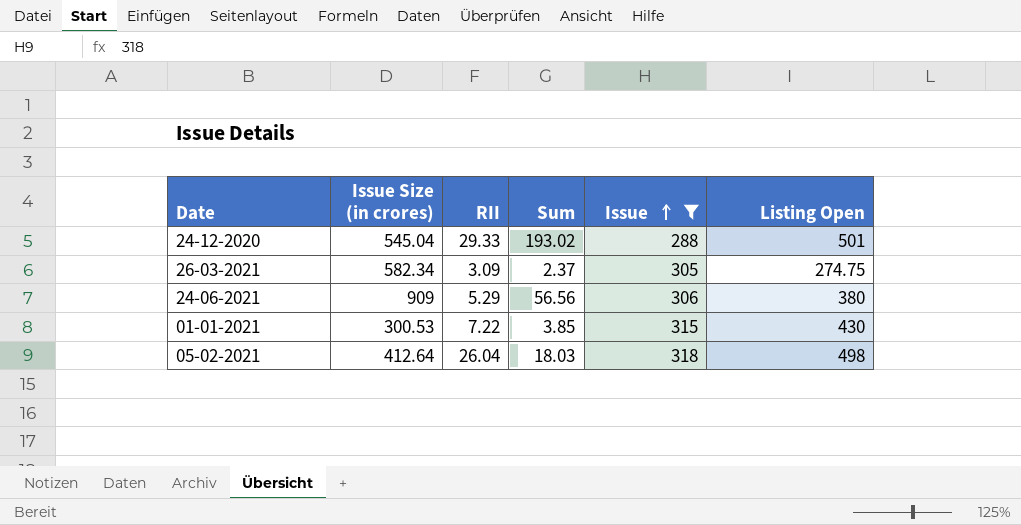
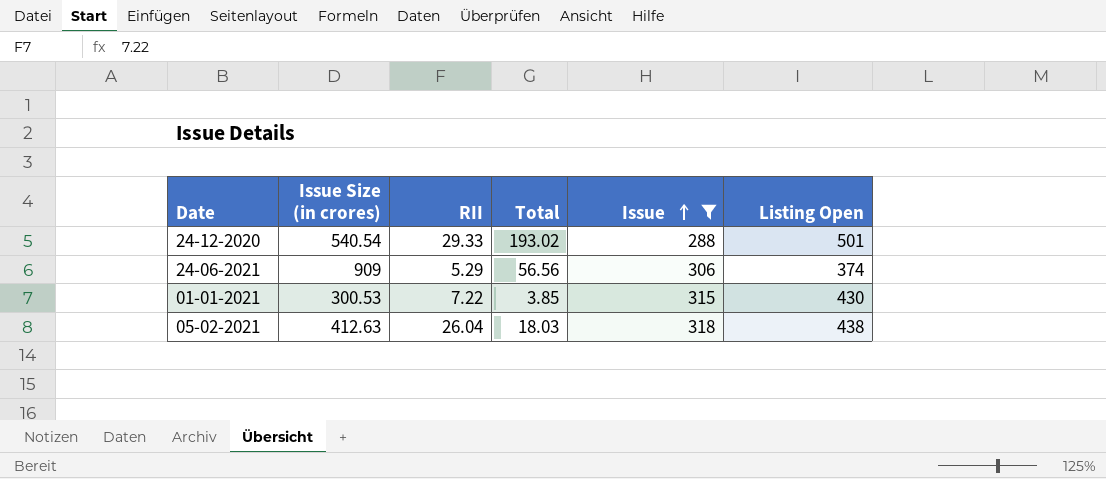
column name: Sum -> Total
row 26-03-2021: 582.34 | 3.09 | 2.37 | 305 | 274.75 -> none
24-12-2020 | Issue Size (in crores): 545.04 -> 540.54
24-06-2021 | Listing Open: 380 -> 374
05-02-2021 | Issue Size (in crores): 412.64 -> 412.63
05-02-2021 | Listing Open: 498 -> 438

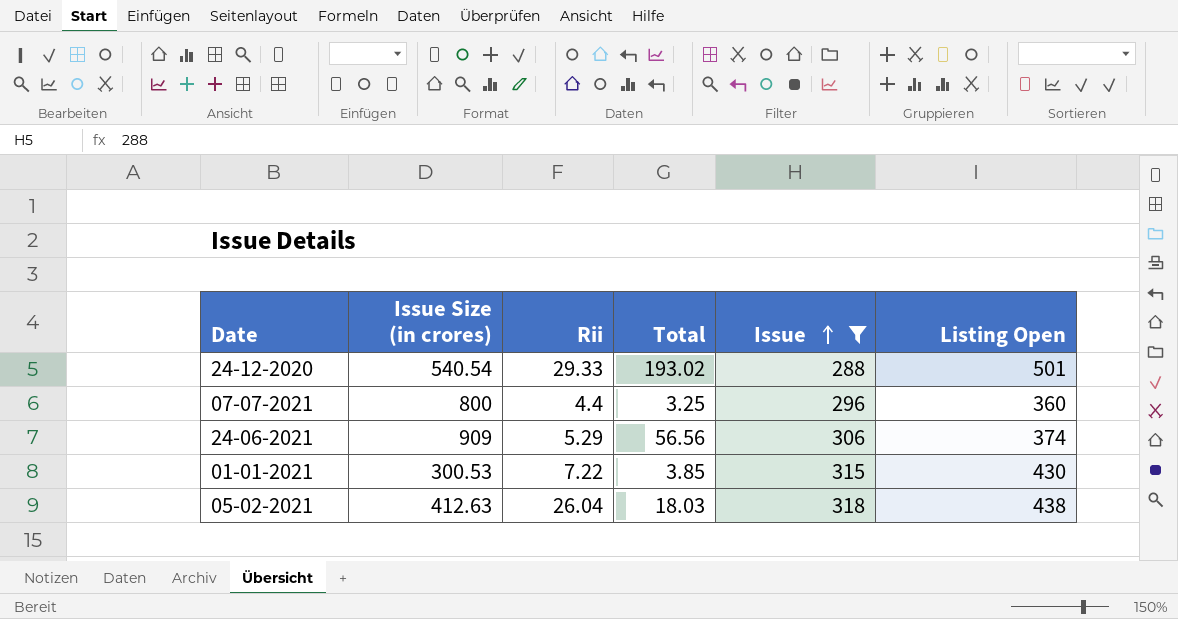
column name: RII -> Rii
row 07-07-2021: none -> 800 | 4.4 | 3.25 | 296 | 360

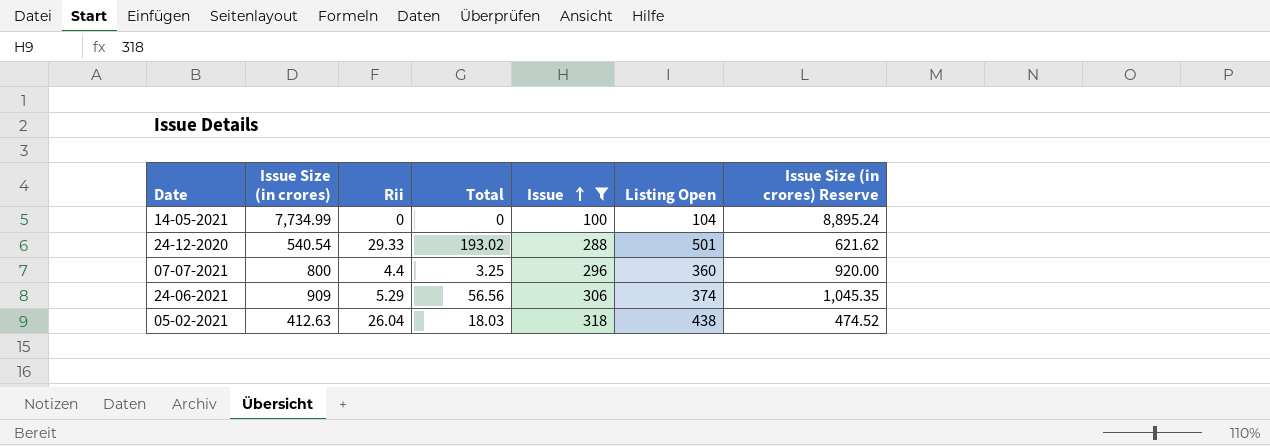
column Issue Size (in crores) Reserve | formula: none -> [Issue Size (in crores)] * 1.15
row 01-01-2021: 300.53 | 7.22 | 3.85 | 315 | 430 -> none
row 14-05-2021: none -> 7,734.99 | 0 | 0 | 100 | 104 | 8,895.24

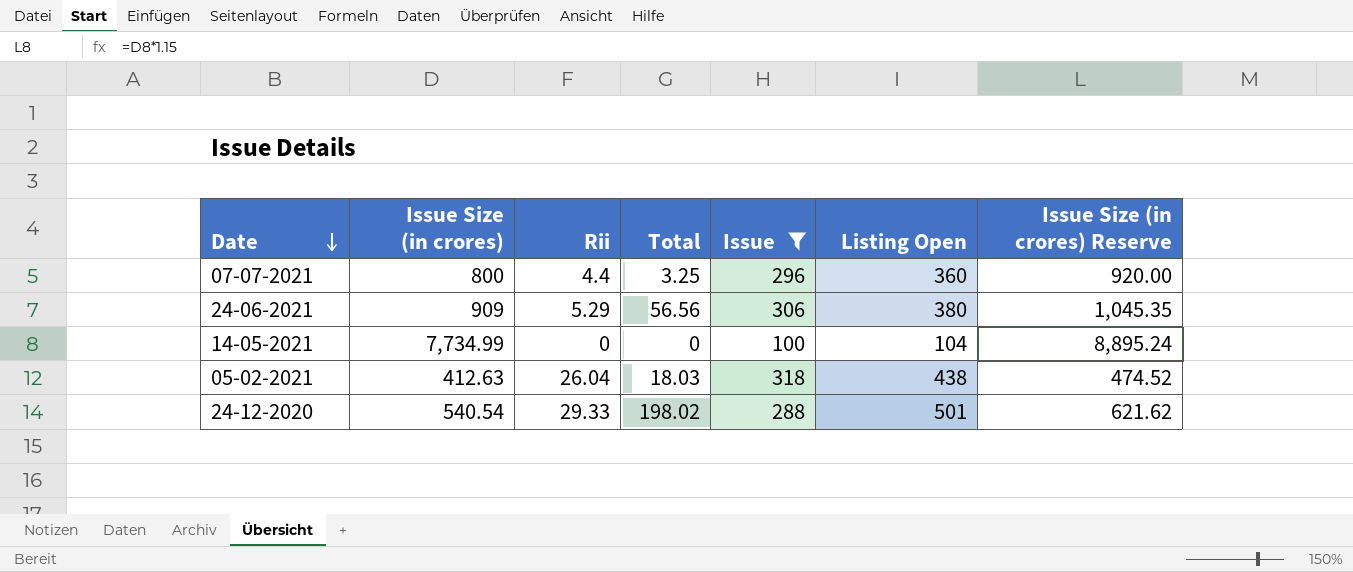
row order: Issue ascending -> Date descending
24-06-2021 | Listing Open: 374 -> 380
24-12-2020 | Total: 193.02 -> 198.02

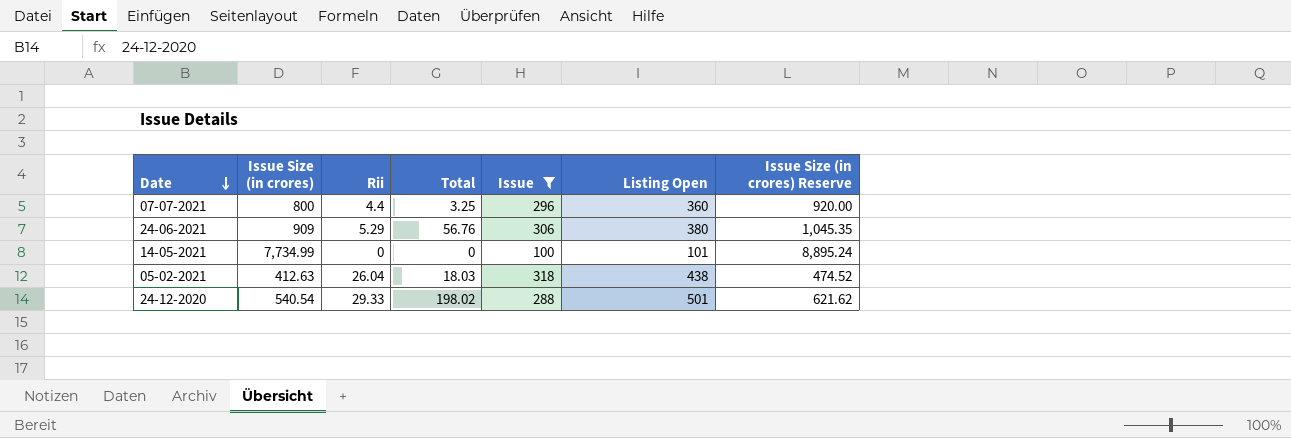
24-06-2021 | Total: 56.56 -> 56.76
14-05-2021 | Listing Open: 104 -> 101

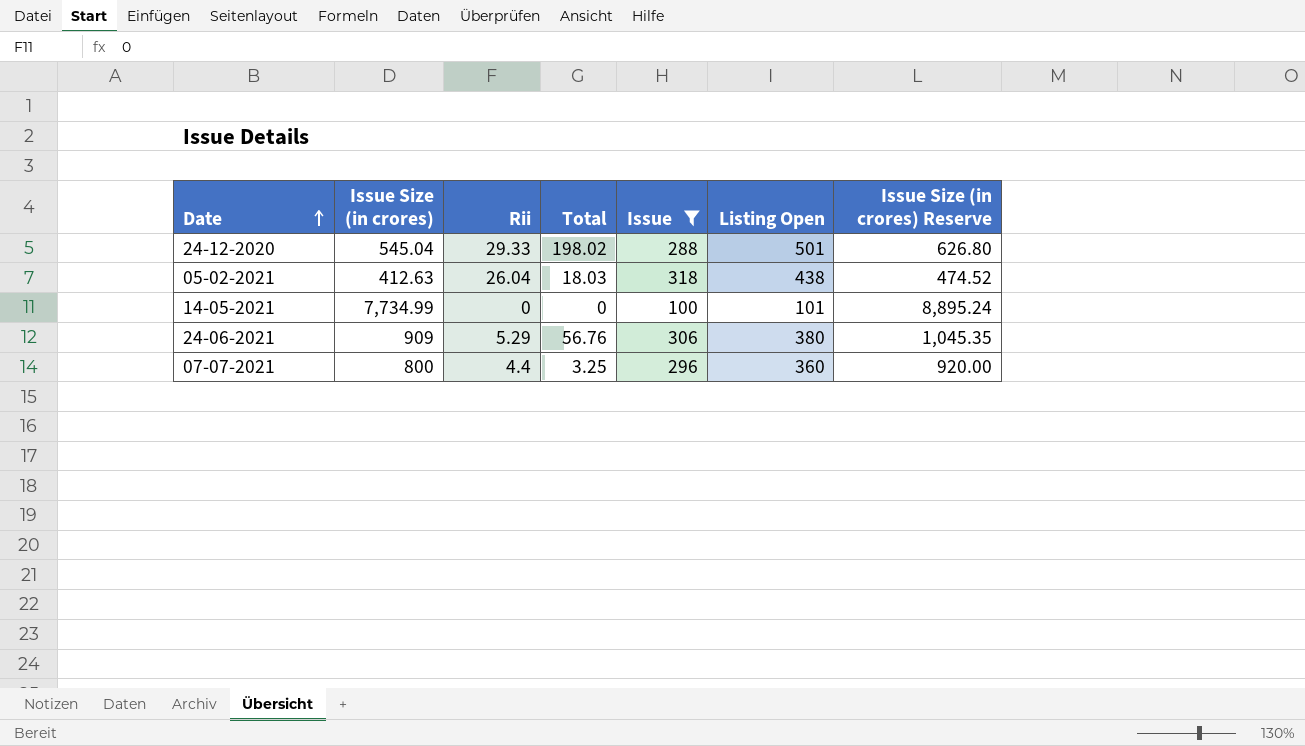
row order: Date descending -> Date ascending
24-12-2020 | Issue Size (in crores): 540.54 -> 545.04
24-12-2020 | Issue Size (in crores) Reserve: 621.62 -> 626.80

